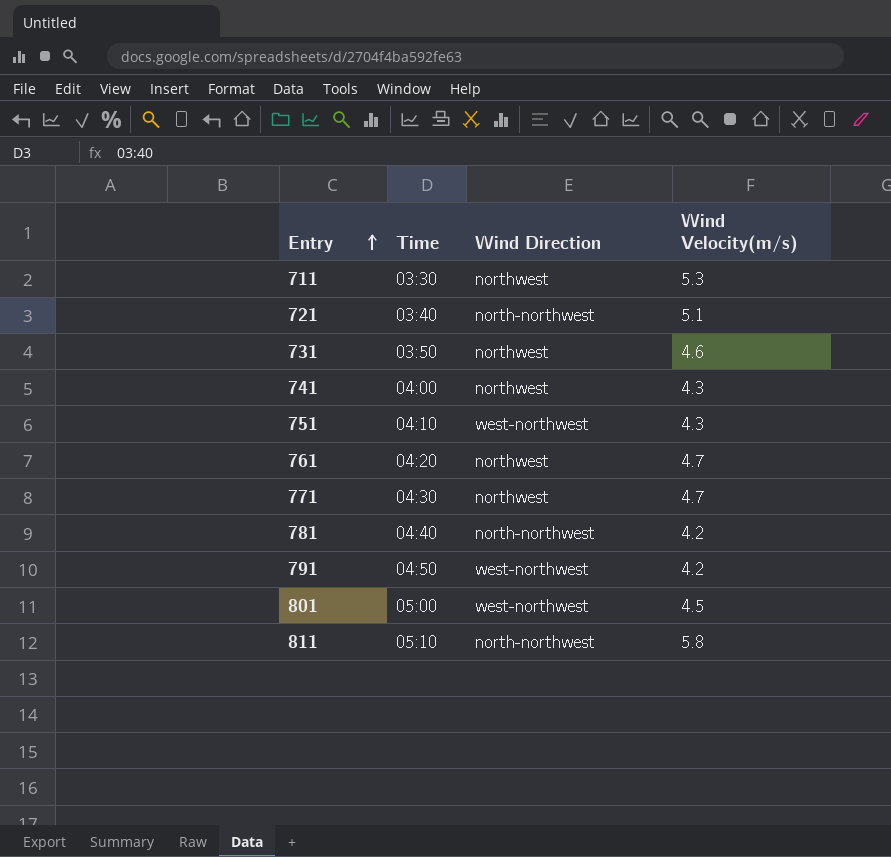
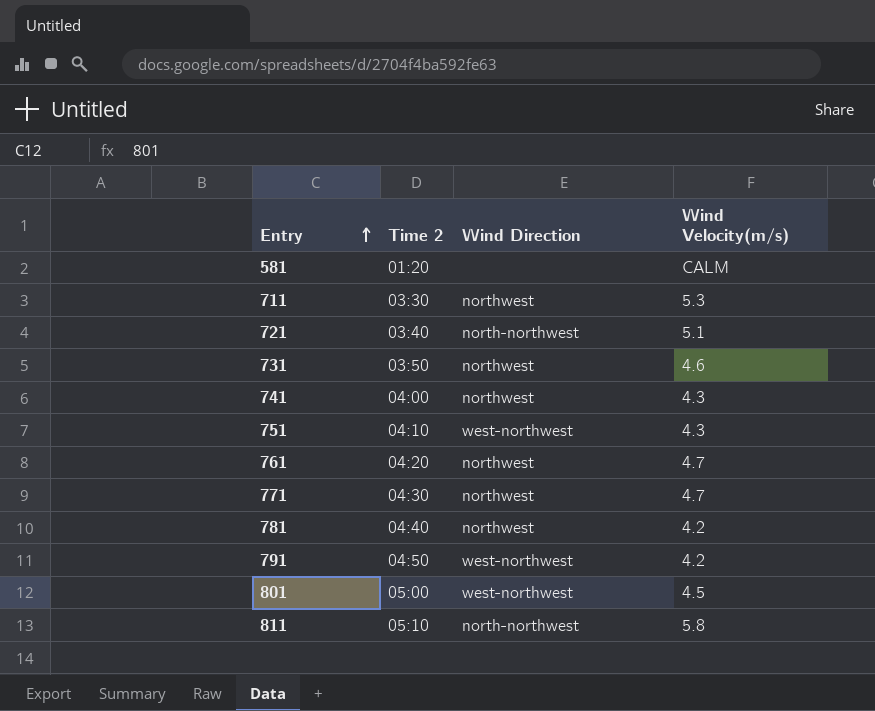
column name: Time -> Time 2
row 581: none -> 01:20 | none | CALM
781 | Wind Direction: north-northwest -> northwest

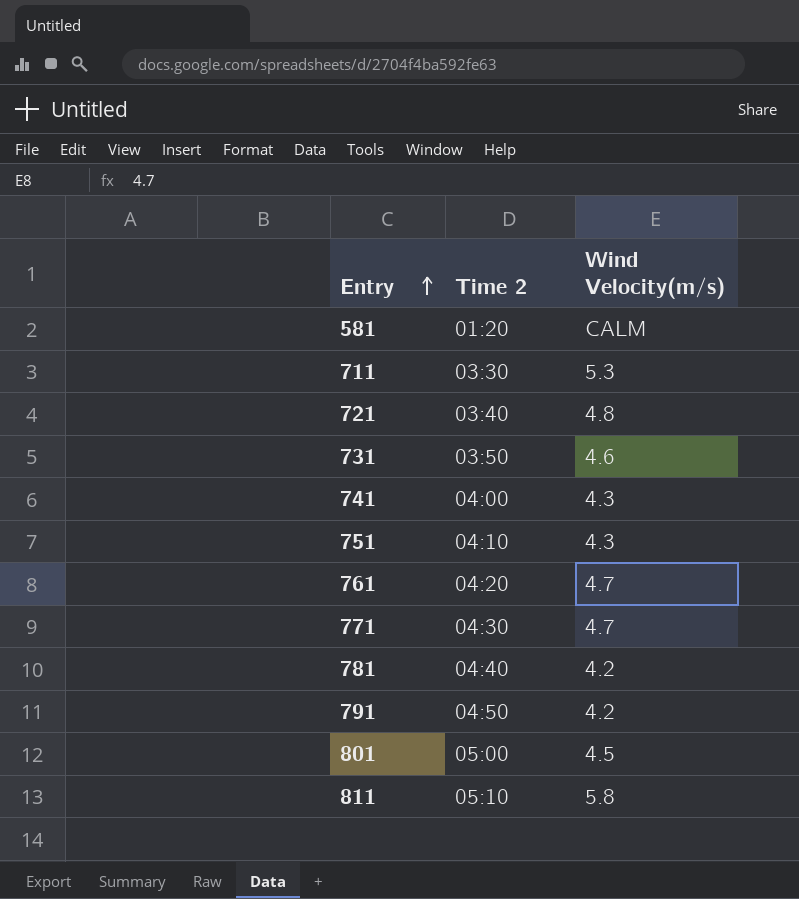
column Wind Direction | position: 3 -> none
721 | Wind Velocity(m/s): 5.1 -> 4.8

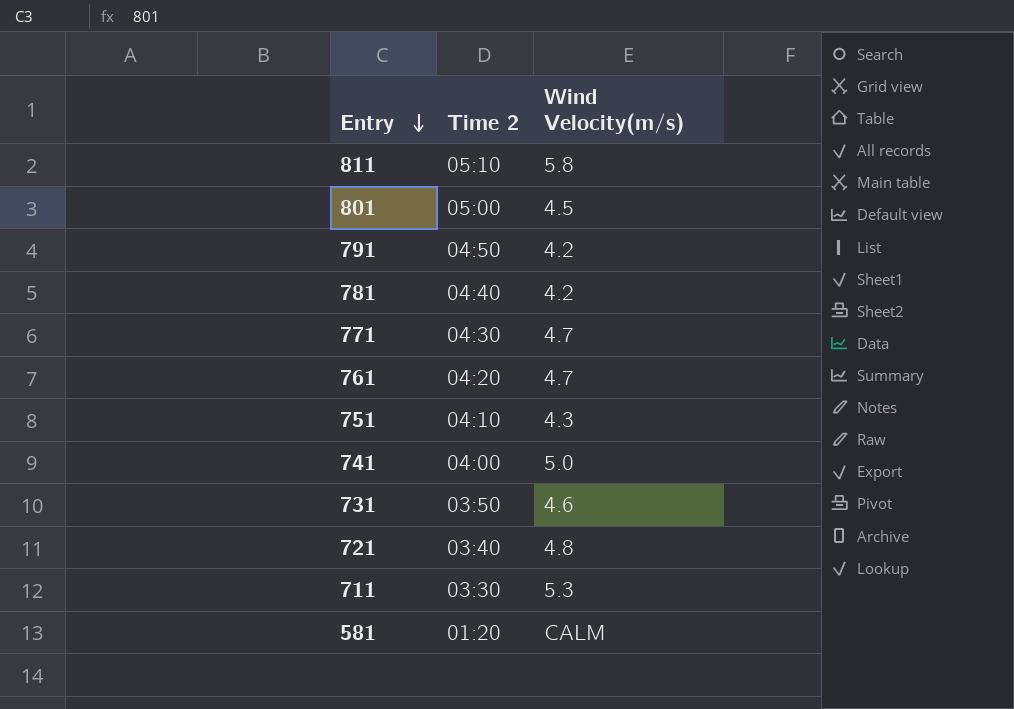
row order: Entry ascending -> Entry descending
741 | Wind Velocity(m/s): 4.3 -> 5.0

